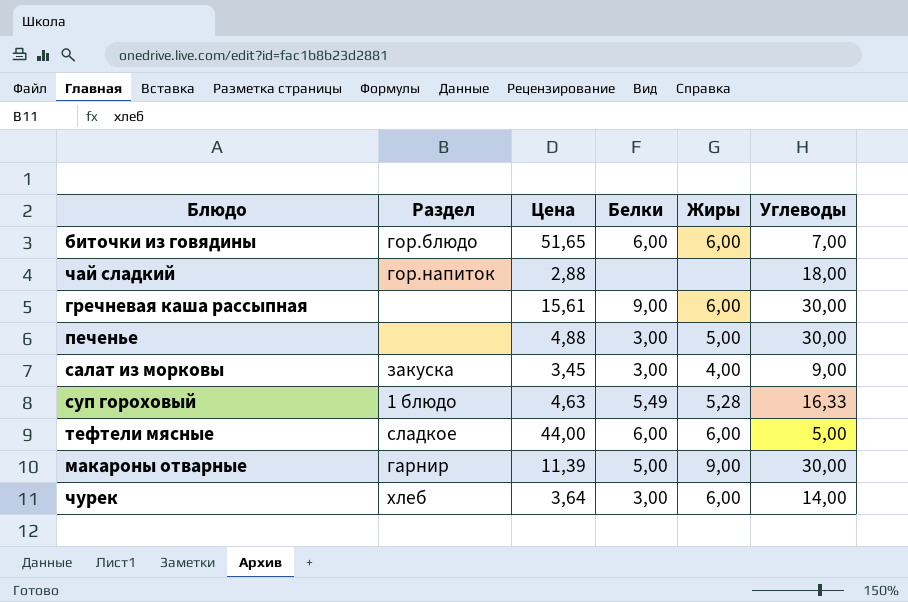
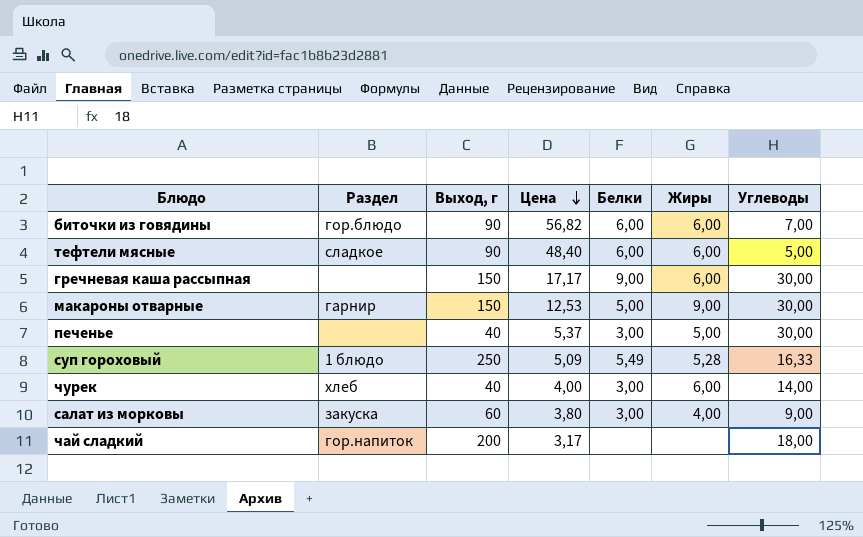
row order: none -> Цена descending
column Выход, г | position: none -> 3
биточки из говядины | Цена: 51,65 -> 56,82
тефтели мясные | Цена: 44,00 -> 48,40
гречневая каша рассыпная | Цена: 15,61 -> 17,17
макароны отварные | Цена: 11,39 -> 12,53
печенье | Цена: 4,88 -> 5,37
суп гороховый | Цена: 4,63 -> 5,09
чурек | Цена: 3,64 -> 4,00
салат из морковы | Цена: 3,45 -> 3,80
чай сладкий | Цена: 2,88 -> 3,17

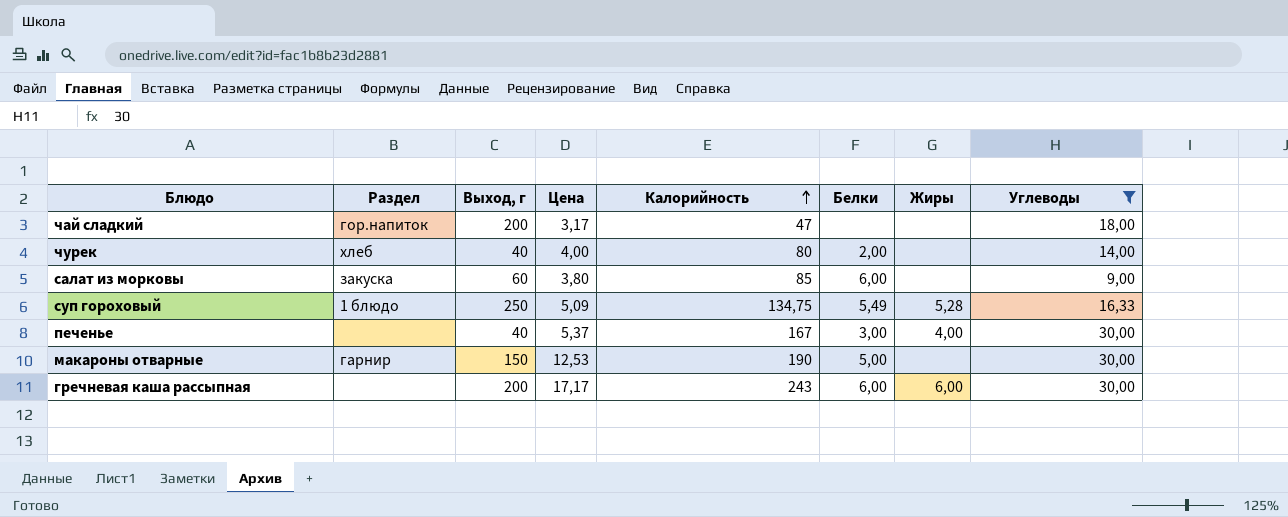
filter: none -> Углеводы >= 9,00
row order: Цена descending -> Калорийность ascending
column Калорийность | position: none -> 5
чурек | Белки: 3,00 -> 2,00
чурек | Жиры: 6,00 -> none
салат из морковы | Белки: 3,00 -> 6,00
салат из морковы | Жиры: 4,00 -> none
печенье | Жиры: 5,00 -> 4,00
макароны отварные | Жиры: 9,00 -> none
гречневая каша рассыпная | Выход, г: 150 -> 200
гречневая каша рассыпная | Белки: 9,00 -> 6,00

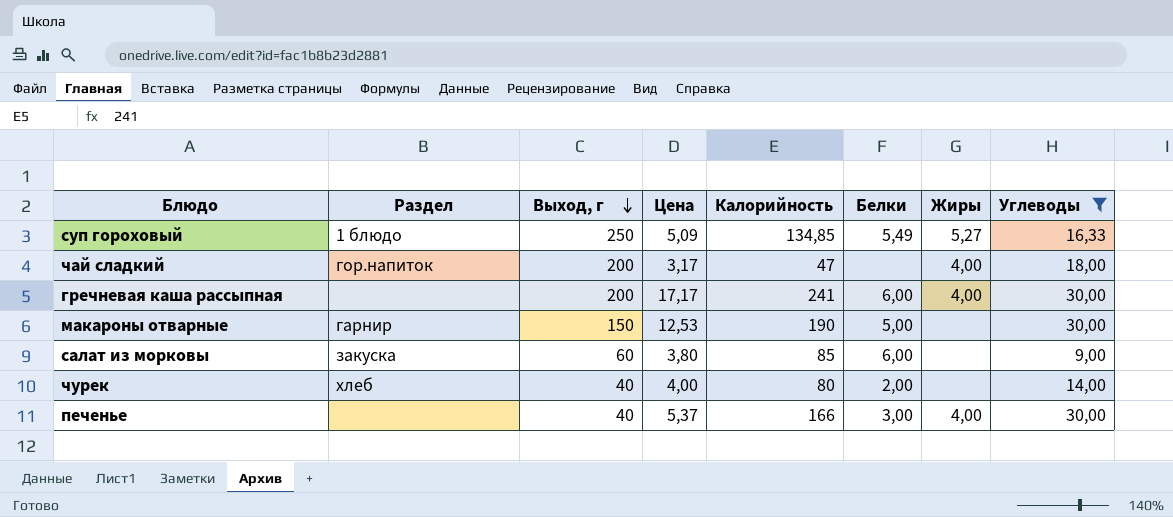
row order: Калорийность ascending -> Выход, г descending
суп гороховый | Калорийность: 134,75 -> 134,85
суп гороховый | Жиры: 5,28 -> 5,27
чай сладкий | Жиры: none -> 4,00
гречневая каша рассыпная | Калорийность: 243 -> 241
гречневая каша рассыпная | Жиры: 6,00 -> 4,00
печенье | Калорийность: 167 -> 166

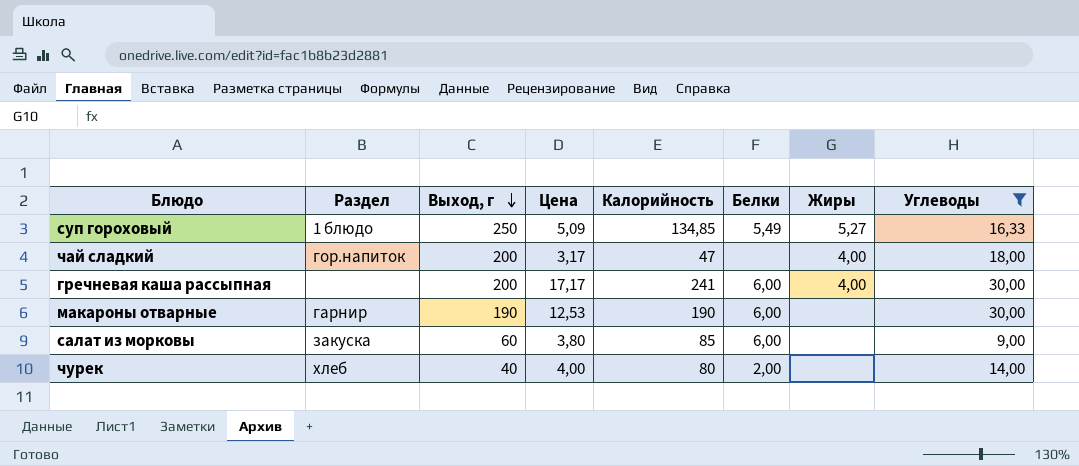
row печенье: none | 40 | 5,37 | 166 | 3,00 | 4,00 | 30,00 -> none
макароны отварные | Выход, г: 150 -> 190
макароны отварные | Белки: 5,00 -> 6,00

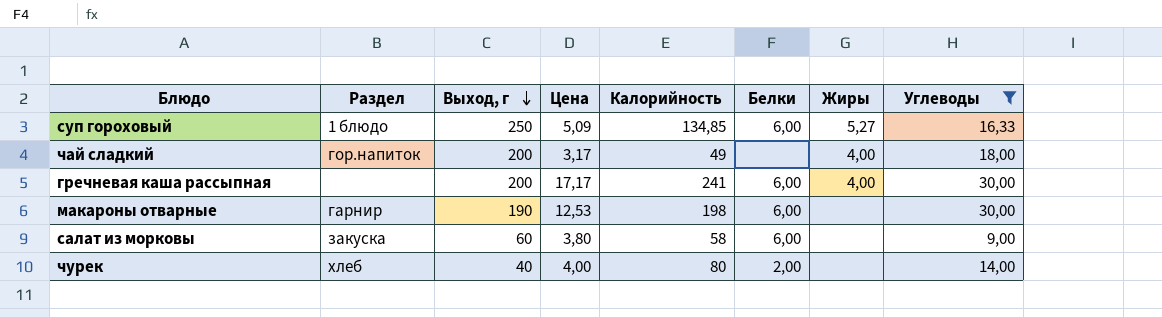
суп гороховый | Белки: 5,49 -> 6,00
чай сладкий | Калорийность: 47 -> 49
макароны отварные | Калорийность: 190 -> 198
салат из морковы | Калорийность: 85 -> 58

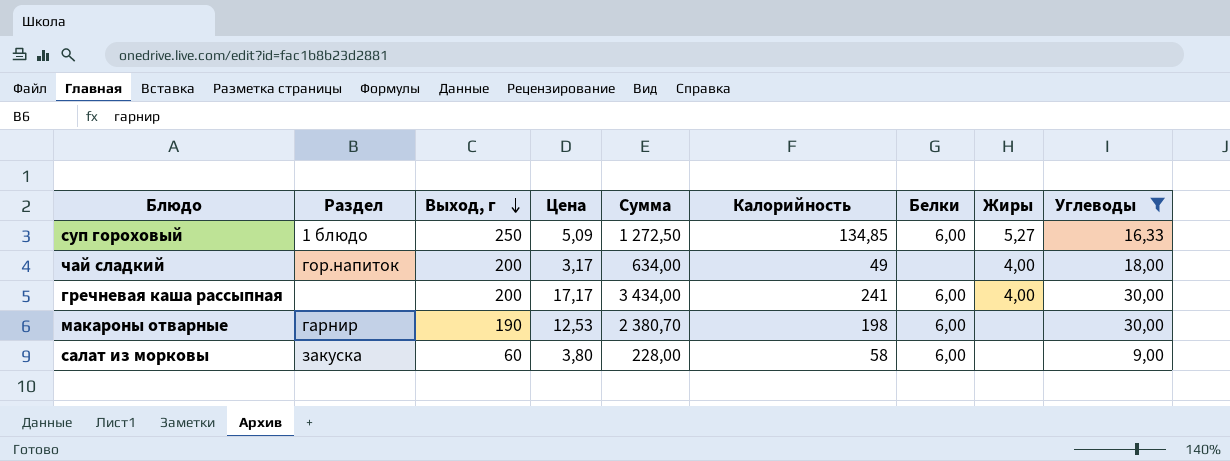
column Сумма | formula: none -> [Выход, г] * [Цена]
row чурек: хлеб | 40 | 4,00 | 80 | 2,00 | none | 14,00 -> none

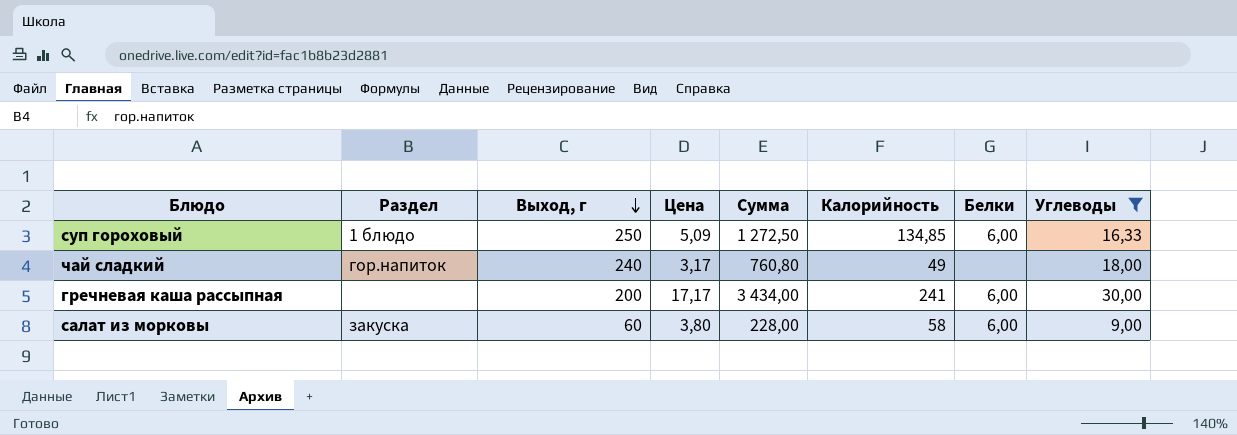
column Жиры | position: 8 -> none
row макароны отварные: гарнир | 190 | 12,53 | 2 380,70 | 198 | 6,00 | none | 30,00 -> none
чай сладкий | Выход, г: 200 -> 240
чай сладкий | Сумма: 634,00 -> 760,80

